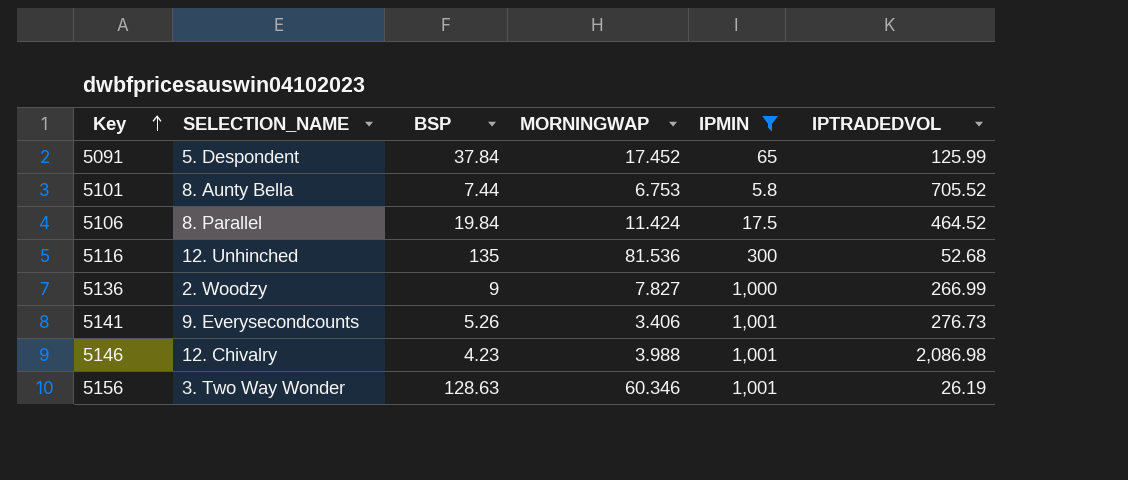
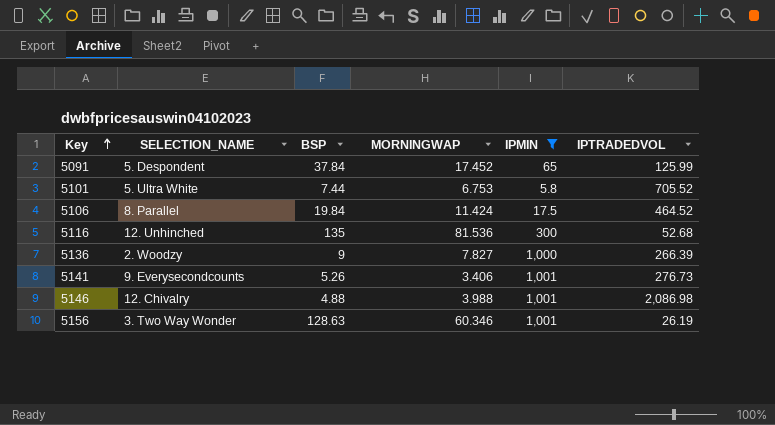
5101 | SELECTION_NAME: 8. Aunty Bella -> 5. Ultra White
5136 | IPTRADEDVOL: 266.99 -> 266.39
5146 | BSP: 4.23 -> 4.88

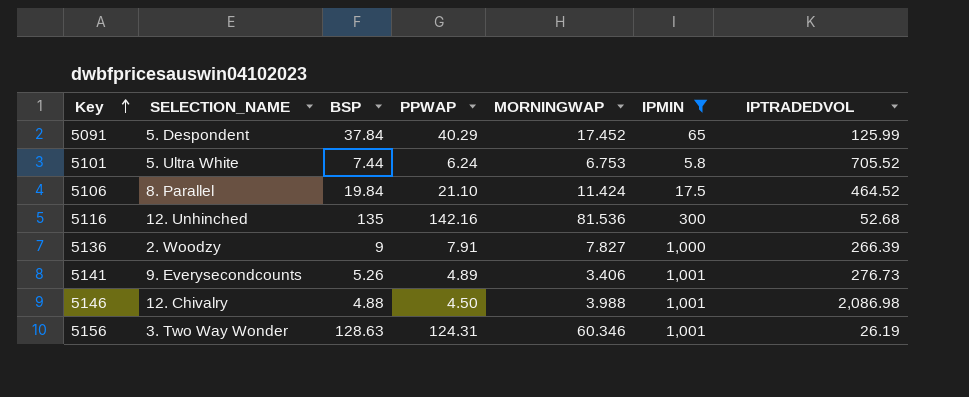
column PPWAP | position: none -> 4

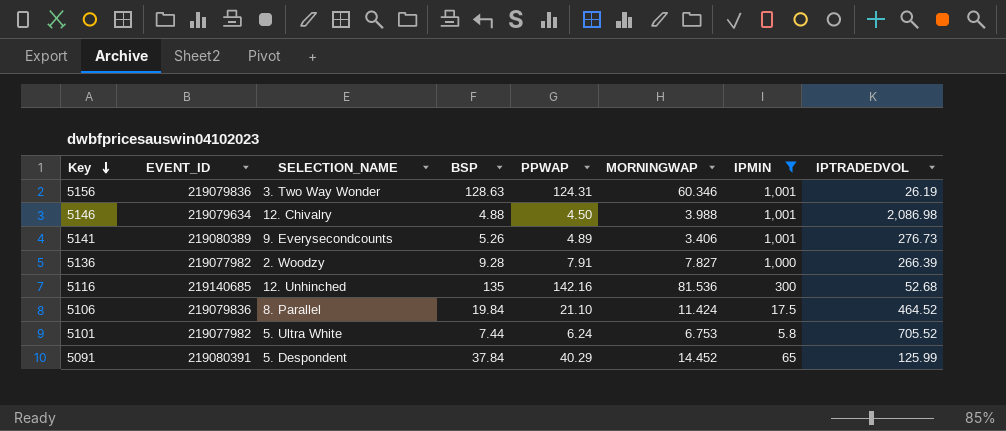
row order: Key ascending -> Key descending
column EVENT_ID | position: none -> 2
5136 | BSP: 9 -> 9.28
5091 | MORNINGWAP: 17.452 -> 14.452

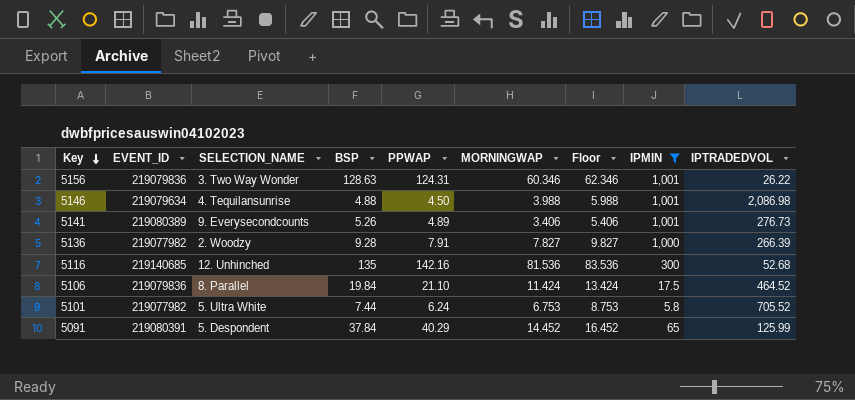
column Floor | formula: none -> [MORNINGWAP] + 2
5156 | IPTRADEDVOL: 26.19 -> 26.22
5146 | SELECTION_NAME: 12. Chivalry -> 4. Tequilansunrise

